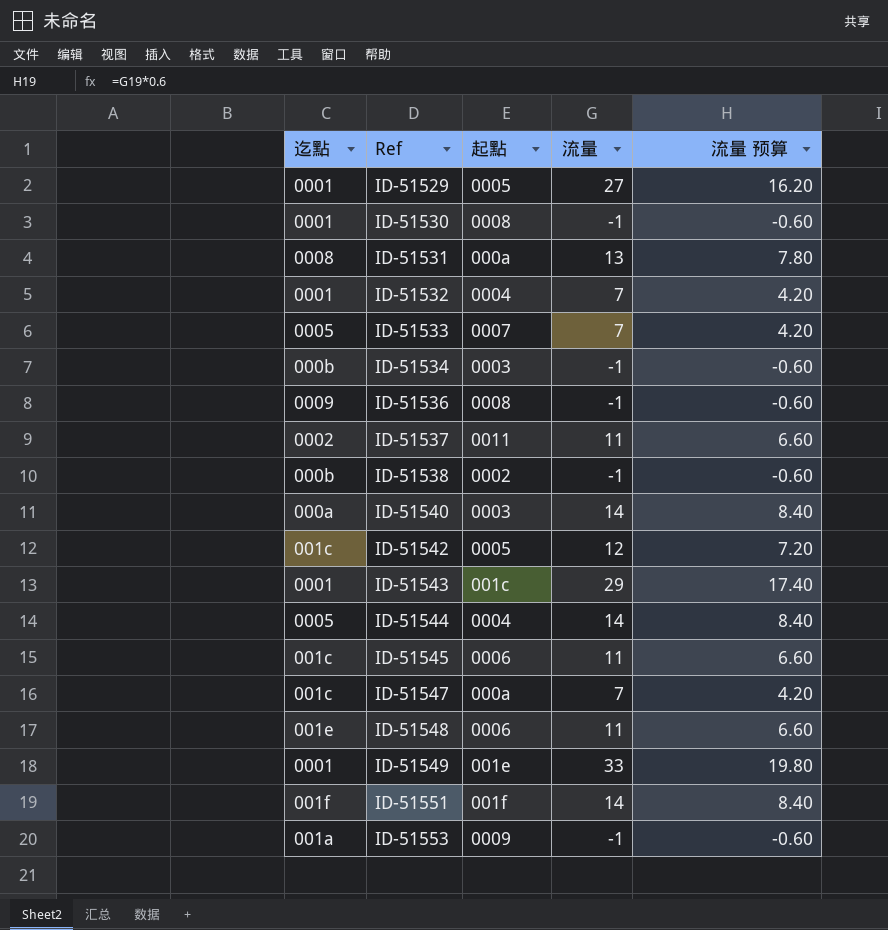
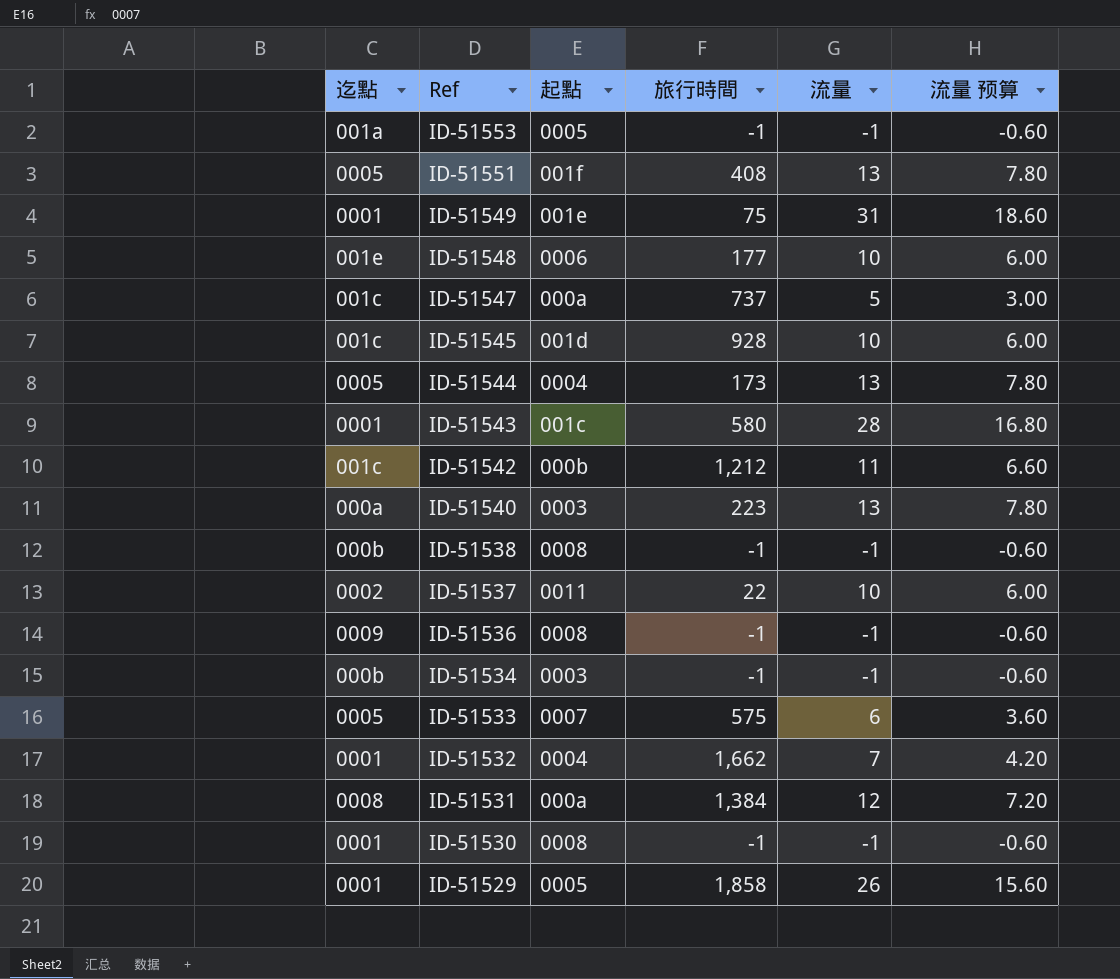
row order: Ref ascending -> Ref descending
column 旅行時間 | position: none -> 4
ID-51553 | 起點: 0009 -> 0005
ID-51551 | 迄點: 001f -> 0005
ID-51551 | 流量: 14 -> 13
ID-51551 | 流量 预算: 8.40 -> 7.80
ID-51549 | 流量: 33 -> 31
ID-51549 | 流量 预算: 19.80 -> 18.60
ID-51548 | 流量: 11 -> 10
ID-51548 | 流量 预算: 6.60 -> 6.00
ID-51547 | 流量: 7 -> 5
ID-51547 | 流量 预算: 4.20 -> 3.00
ID-51545 | 起點: 0006 -> 001d
ID-51545 | 流量: 11 -> 10
ID-51545 | 流量 预算: 6.60 -> 6.00
ID-51544 | 流量: 14 -> 13
ID-51544 | 流量 预算: 8.40 -> 7.80
ID-51543 | 流量: 29 -> 28
ID-51543 | 流量 预算: 17.40 -> 16.80
ID-51542 | 起點: 0005 -> 000b
ID-51542 | 流量: 12 -> 11
ID-51542 | 流量 预算: 7.20 -> 6.60
ID-51540 | 流量: 14 -> 13
ID-51540 | 流量 预算: 8.40 -> 7.80
ID-51538 | 起點: 0002 -> 0008
ID-51537 | 流量: 11 -> 10
ID-51537 | 流量 预算: 6.60 -> 6.00
ID-51533 | 流量: 7 -> 6
ID-51533 | 流量 预算: 4.20 -> 3.60
ID-51531 | 流量: 13 -> 12
ID-51531 | 流量 预算: 7.80 -> 7.20
ID-51529 | 流量: 27 -> 26
ID-51529 | 流量 预算: 16.20 -> 15.60

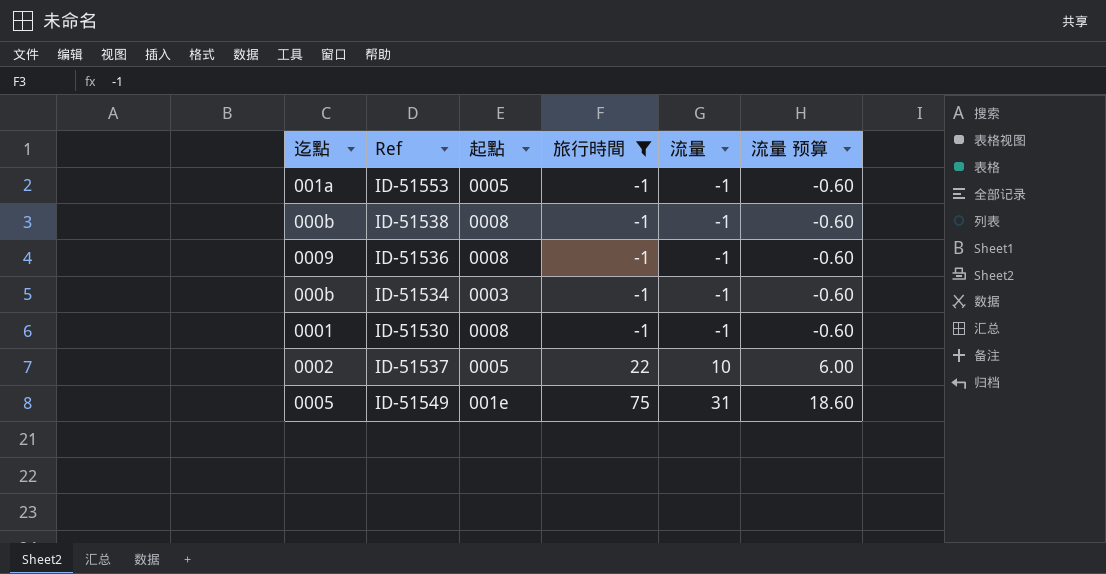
filter: none -> 旅行時間 <= 75
row order: Ref descending -> 旅行時間 ascending
ID-51537 | 起點: 0011 -> 0005
ID-51549 | 迄點: 0001 -> 0005

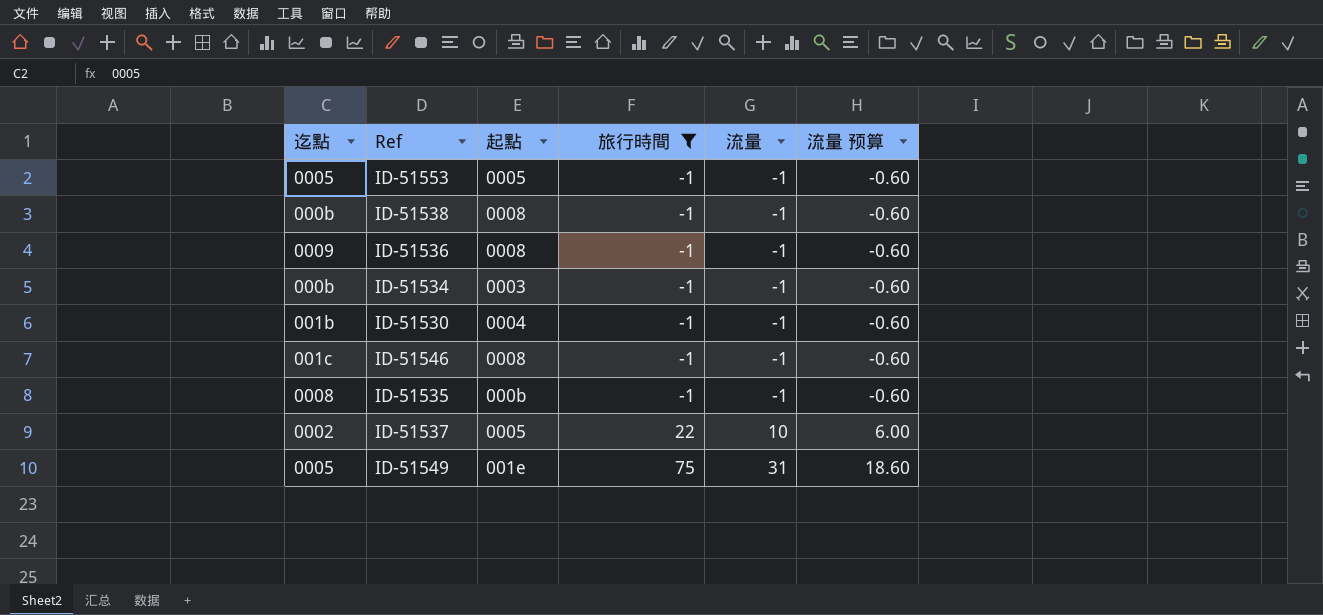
ID-51553 | 迄點: 001a -> 0005
ID-51530 | 迄點: 0001 -> 001b
ID-51530 | 起點: 0008 -> 0004
row ID-51546: none -> 001c | 0008 | -1 | -1 | -0.60
row ID-51535: none -> 0008 | 000b | -1 | -1 | -0.60

